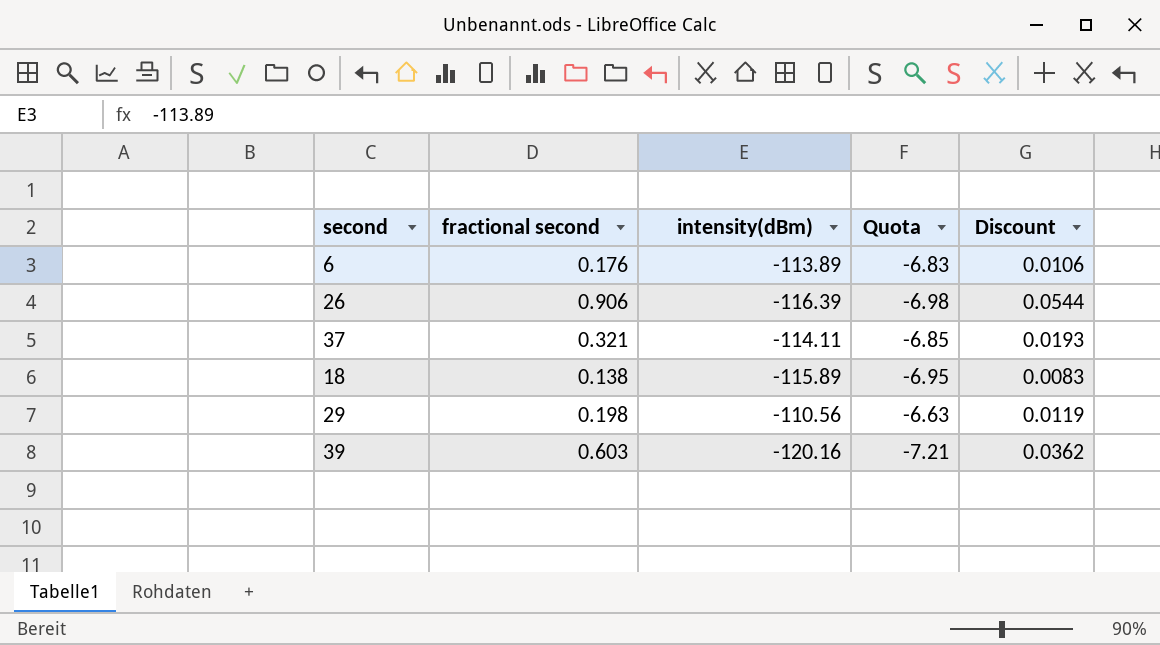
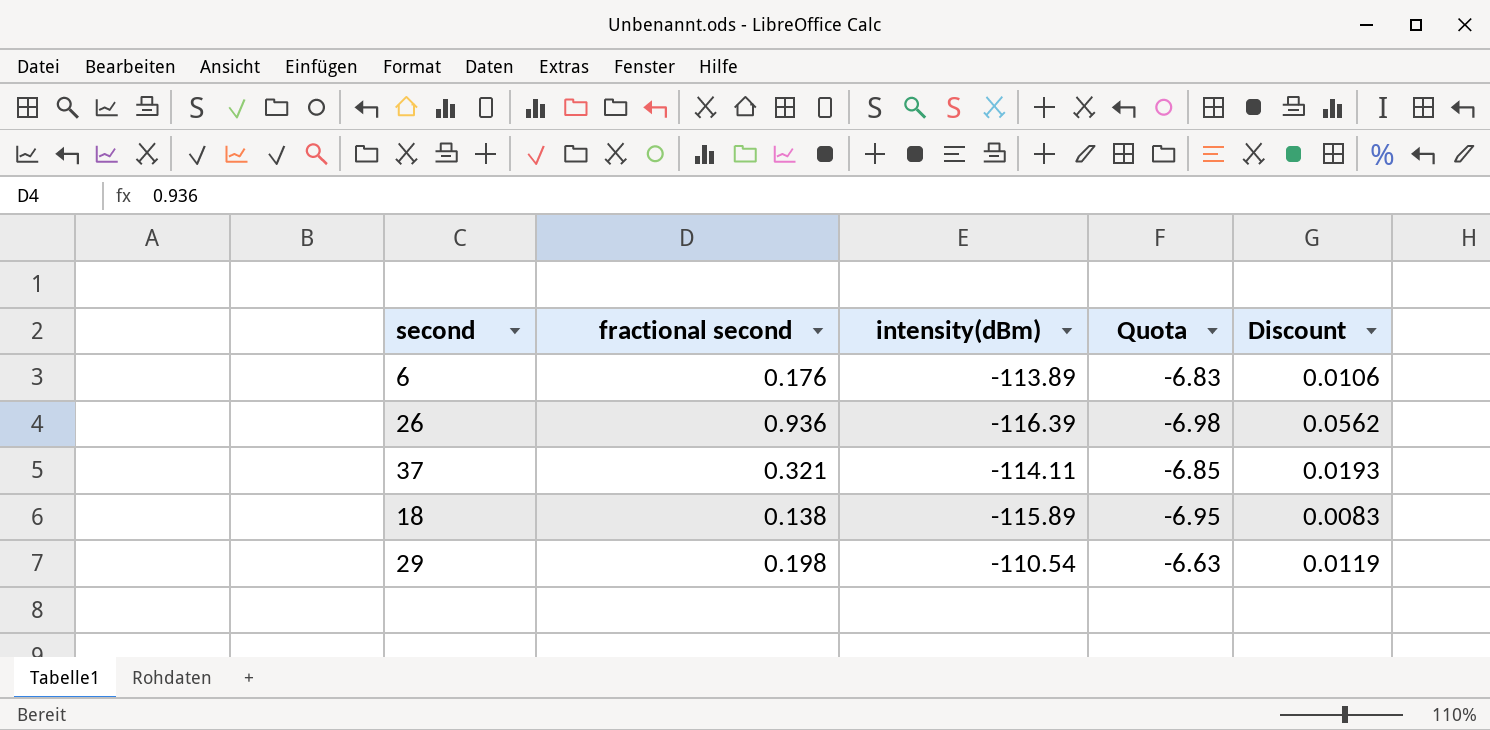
row 39: 0.603 | -120.16 | -7.21 | 0.0362 -> none
26 | fractional second: 0.906 -> 0.936
26 | Discount: 0.0544 -> 0.0562
29 | intensity(dBm): -110.56 -> -110.54

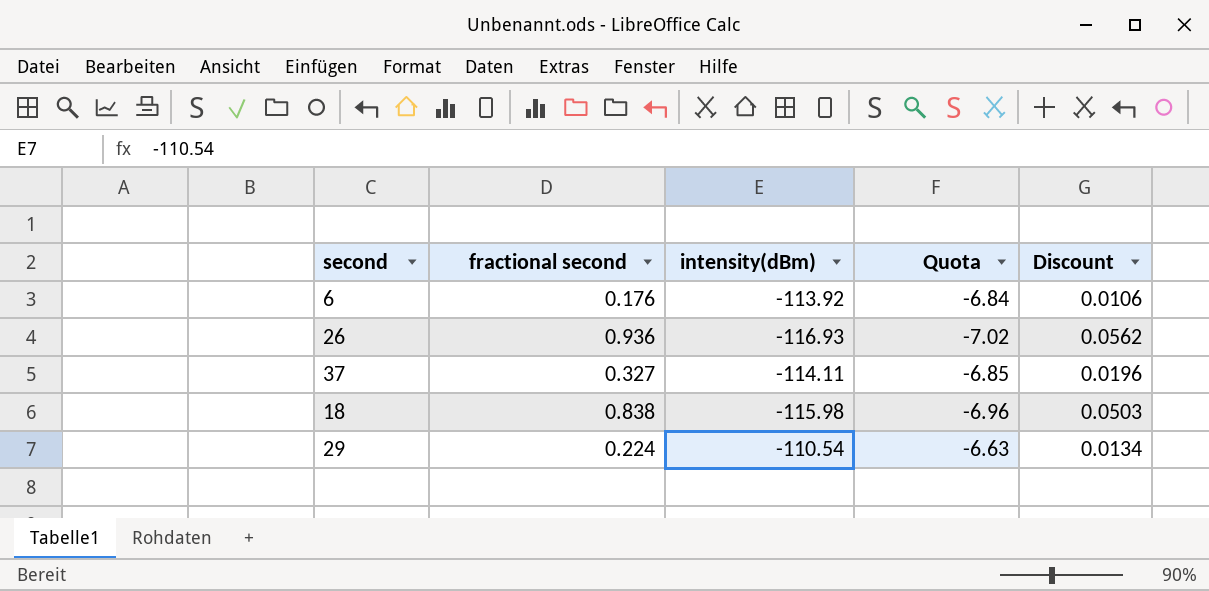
6 | intensity(dBm): -113.89 -> -113.92
6 | Quota: -6.83 -> -6.84
26 | intensity(dBm): -116.39 -> -116.93
26 | Quota: -6.98 -> -7.02
37 | fractional second: 0.321 -> 0.327
37 | Discount: 0.0193 -> 0.0196
18 | fractional second: 0.138 -> 0.838
18 | intensity(dBm): -115.89 -> -115.98
18 | Quota: -6.95 -> -6.96
18 | Discount: 0.0083 -> 0.0503
29 | fractional second: 0.198 -> 0.224
29 | Discount: 0.0119 -> 0.0134

